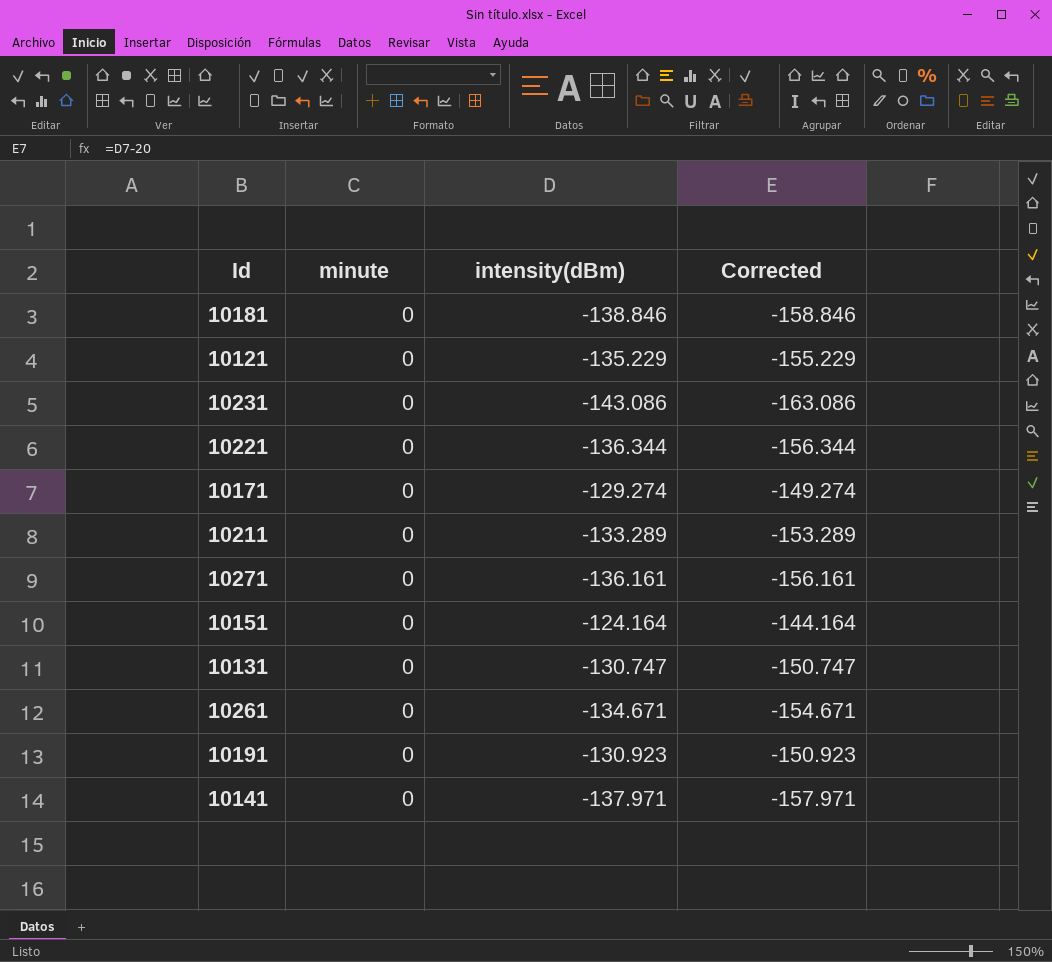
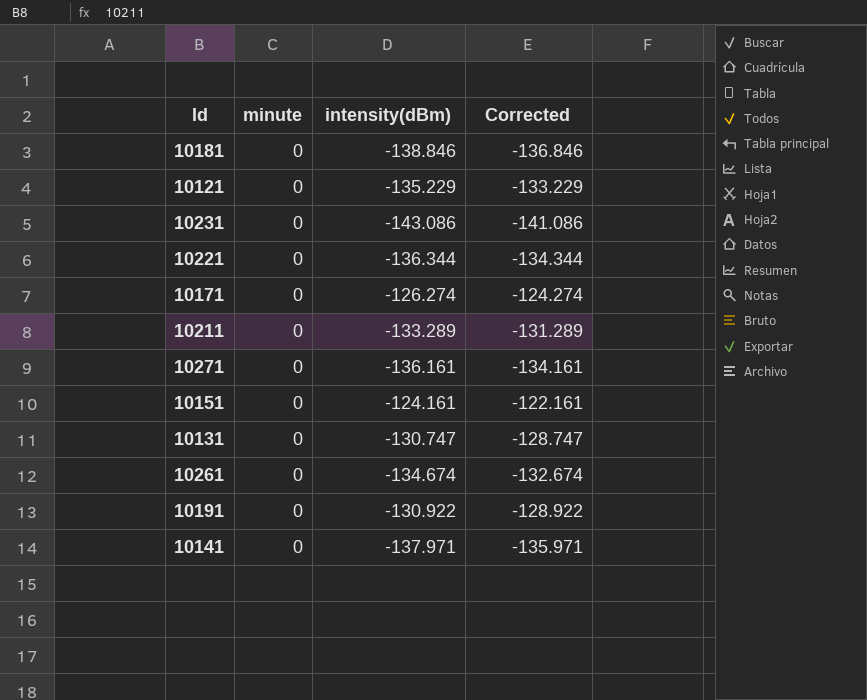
column Corrected | formula: [intensity(dBm)] - 20 -> [intensity(dBm)] + 2
10171 | intensity(dBm): -129.274 -> -126.274
10151 | intensity(dBm): -124.164 -> -124.161
10261 | intensity(dBm): -134.671 -> -134.674
10191 | intensity(dBm): -130.923 -> -130.922

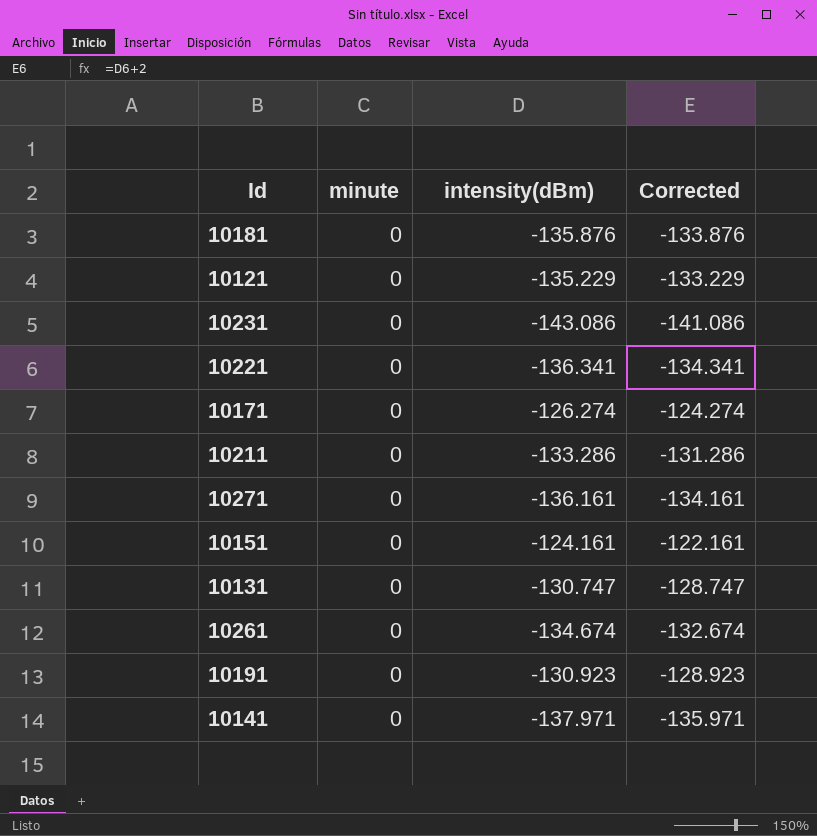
10181 | intensity(dBm): -138.846 -> -135.876
10181 | Corrected: -136.846 -> -133.876
10221 | intensity(dBm): -136.344 -> -136.341
10221 | Corrected: -134.344 -> -134.341
10211 | intensity(dBm): -133.289 -> -133.286
10211 | Corrected: -131.289 -> -131.286
10191 | intensity(dBm): -130.922 -> -130.923
10191 | Corrected: -128.922 -> -128.923

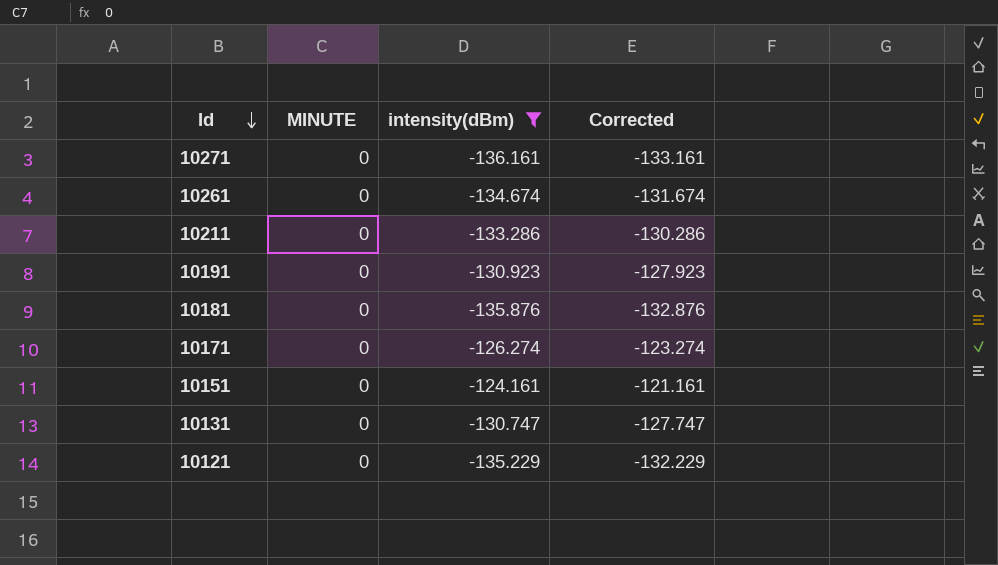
filter: none -> intensity(dBm) >= -136.161
row order: none -> Id descending
column name: minute -> MINUTE
column Corrected | formula: [intensity(dBm)] + 2 -> [intensity(dBm)] + 3

